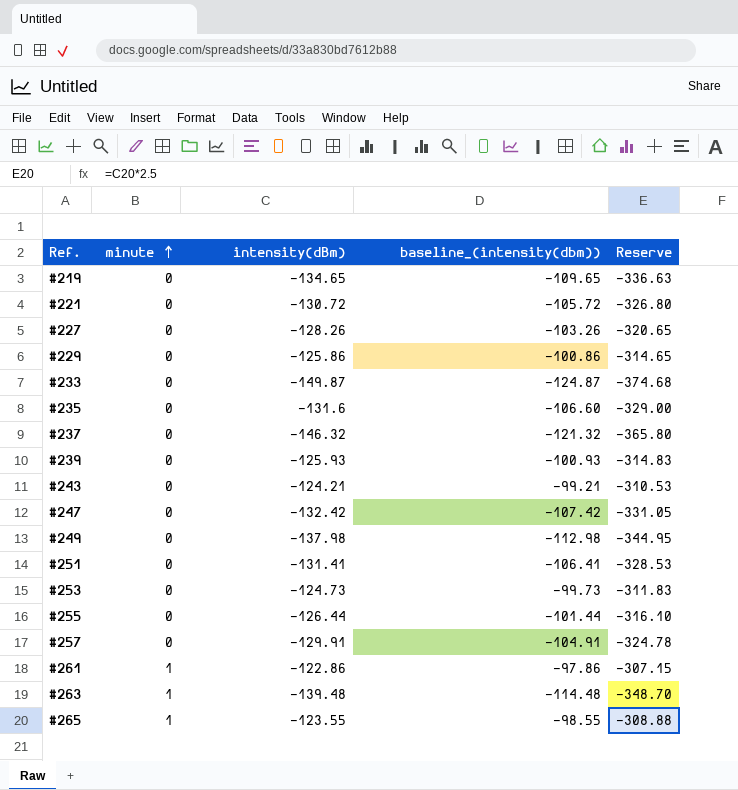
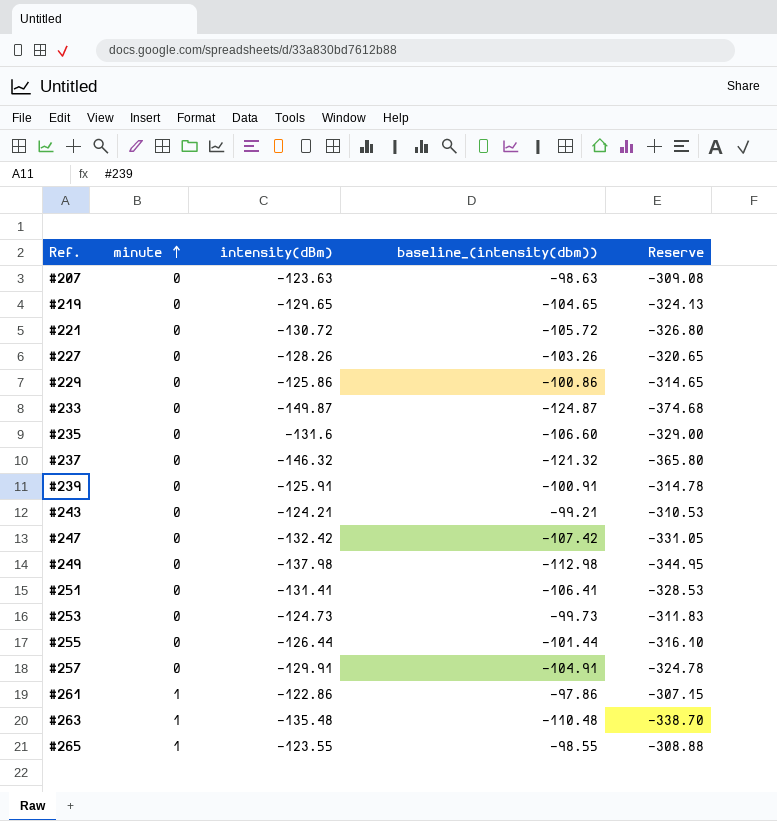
row #207: none -> 0 | -123.63 | -98.63 | -309.08
#219 | intensity(dBm): -134.65 -> -129.65
#219 | baseline_(intensity(dbm)): -109.65 -> -104.65
#219 | Reserve: -336.63 -> -324.13
#239 | intensity(dBm): -125.93 -> -125.91
#239 | baseline_(intensity(dbm)): -100.93 -> -100.91
#239 | Reserve: -314.83 -> -314.78
#263 | intensity(dBm): -139.48 -> -135.48
#263 | baseline_(intensity(dbm)): -114.48 -> -110.48
#263 | Reserve: -348.70 -> -338.70

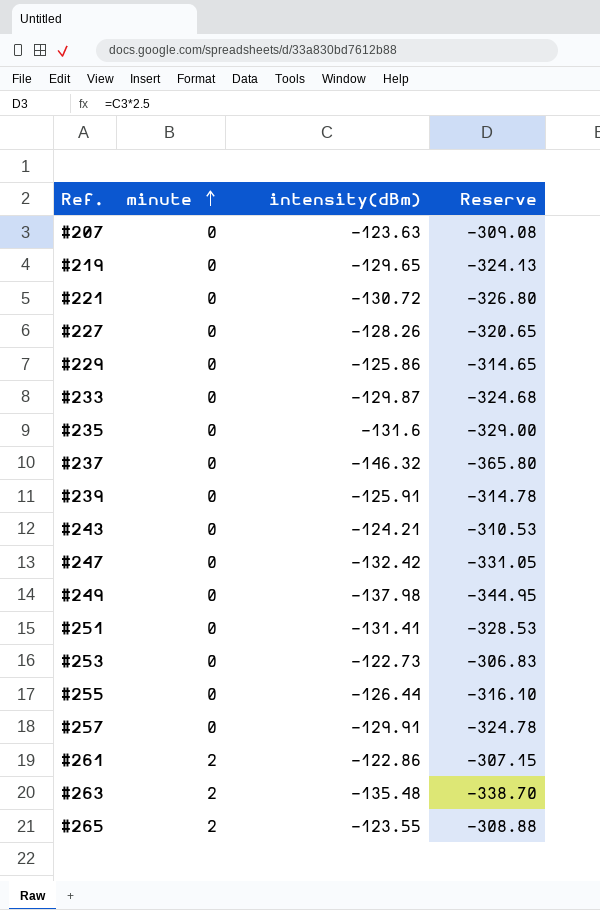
column baseline_(intensity(dbm)) | formula: [intensity(dBm)] + 25 -> none
#233 | intensity(dBm): -149.87 -> -129.87
#233 | Reserve: -374.68 -> -324.68
#253 | intensity(dBm): -124.73 -> -122.73
#253 | Reserve: -311.83 -> -306.83
#261 | minute: 1 -> 2
#263 | minute: 1 -> 2
#265 | minute: 1 -> 2

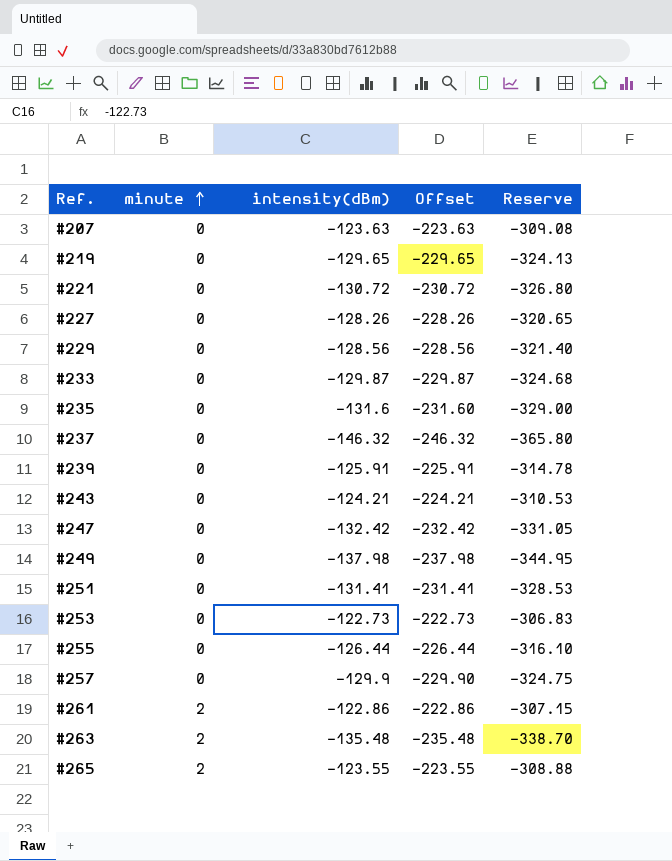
column Offset | formula: none -> [intensity(dBm)] - 100
#229 | intensity(dBm): -125.86 -> -128.56
#229 | Reserve: -314.65 -> -321.40
#257 | intensity(dBm): -129.91 -> -129.9
#257 | Reserve: -324.78 -> -324.75

